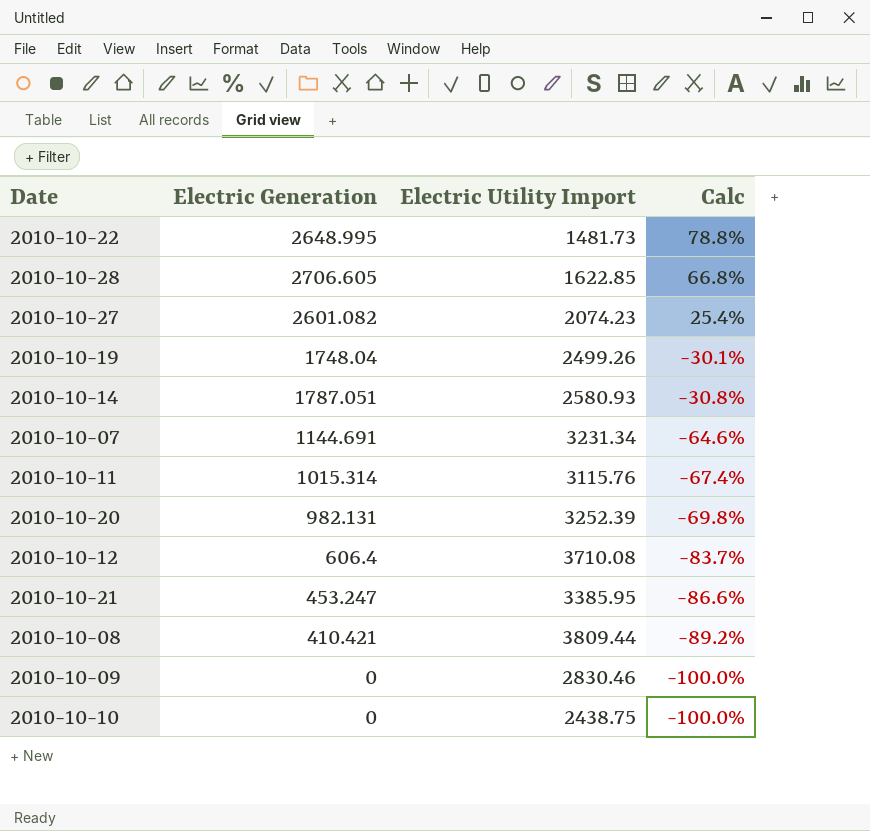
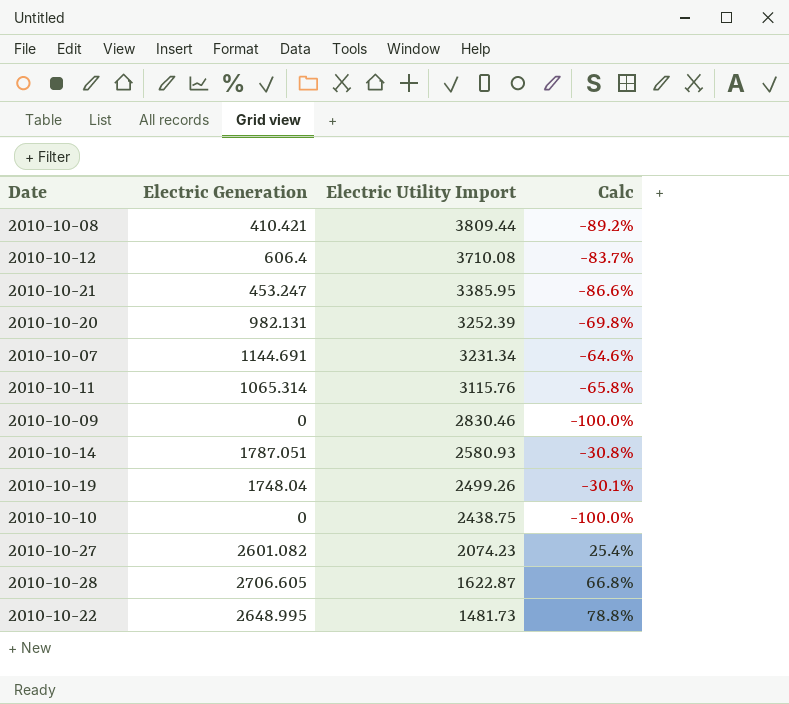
row order: Calc descending -> Electric Utility Import descending
2010-10-11 | Electric Generation: 1015.314 -> 1065.314
2010-10-11 | Calc: -67.4% -> -65.8%
2010-10-28 | Electric Utility Import: 1622.85 -> 1622.87

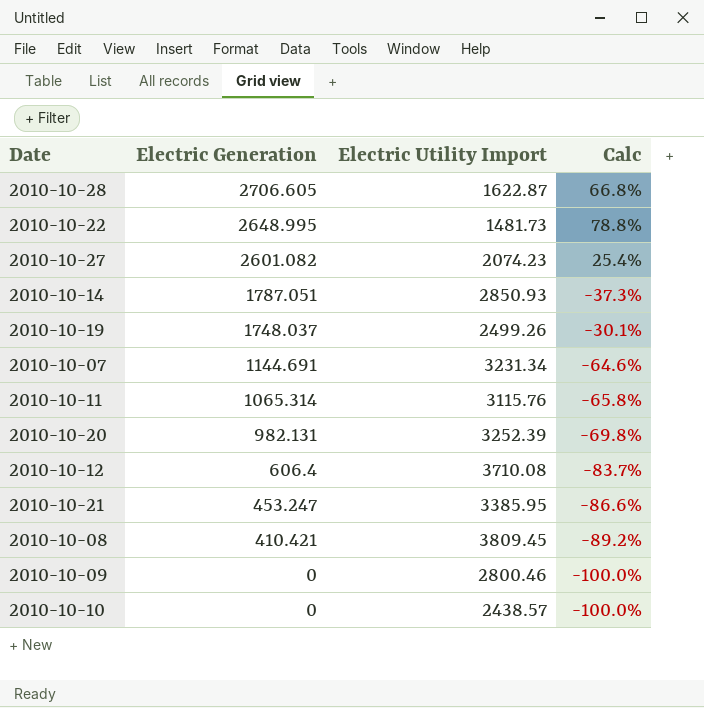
row order: Electric Utility Import descending -> Electric Generation descending
2010-10-14 | Electric Utility Import: 2580.93 -> 2850.93
2010-10-14 | Calc: -30.8% -> -37.3%
2010-10-19 | Electric Generation: 1748.04 -> 1748.037
2010-10-08 | Electric Utility Import: 3809.44 -> 3809.45
2010-10-09 | Electric Utility Import: 2830.46 -> 2800.46
2010-10-10 | Electric Utility Import: 2438.75 -> 2438.57

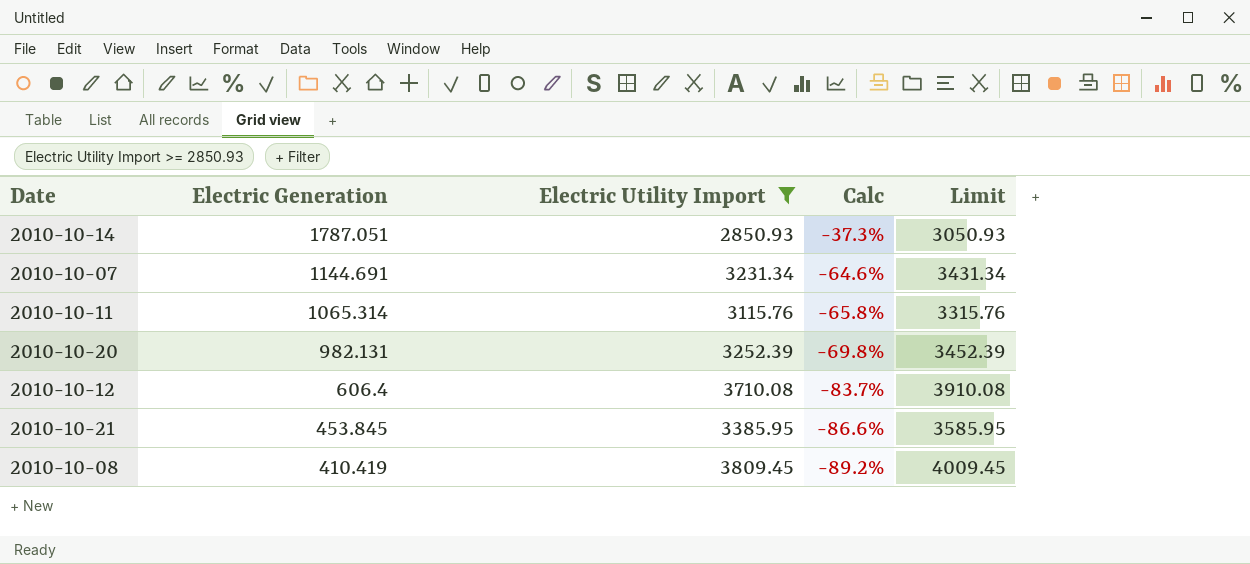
filter: none -> Electric Utility Import >= 2850.93
column Limit | formula: none -> [Electric Utility Import] + 200
2010-10-21 | Electric Generation: 453.247 -> 453.845
2010-10-08 | Electric Generation: 410.421 -> 410.419

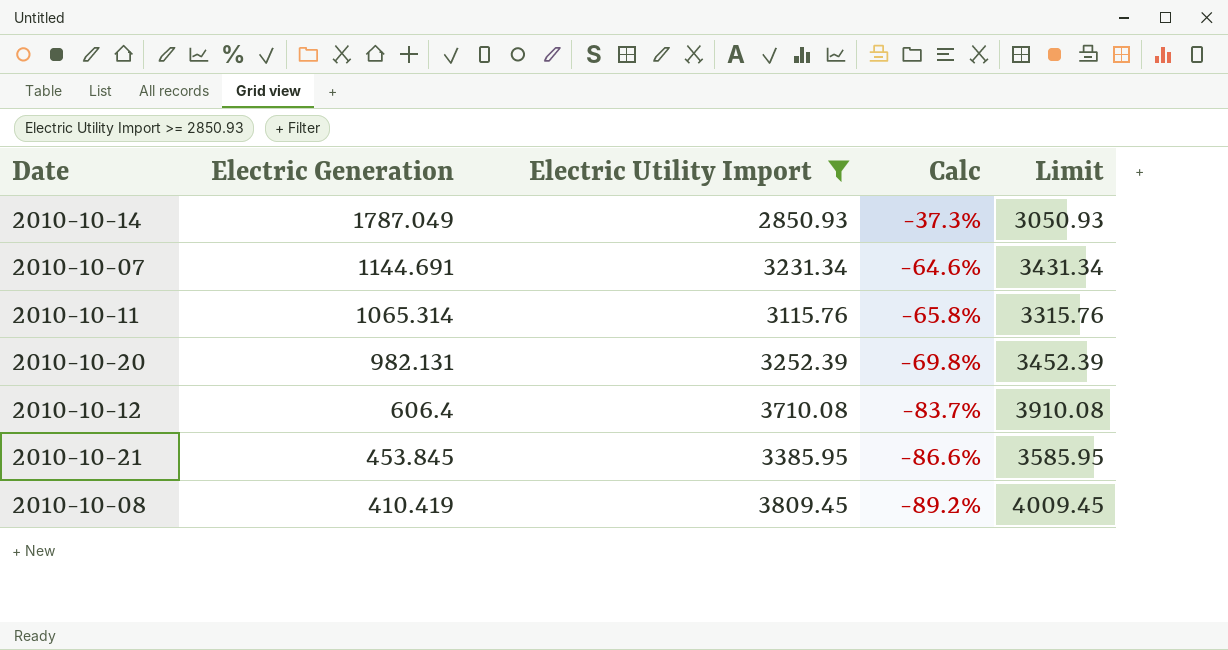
2010-10-14 | Electric Generation: 1787.051 -> 1787.049

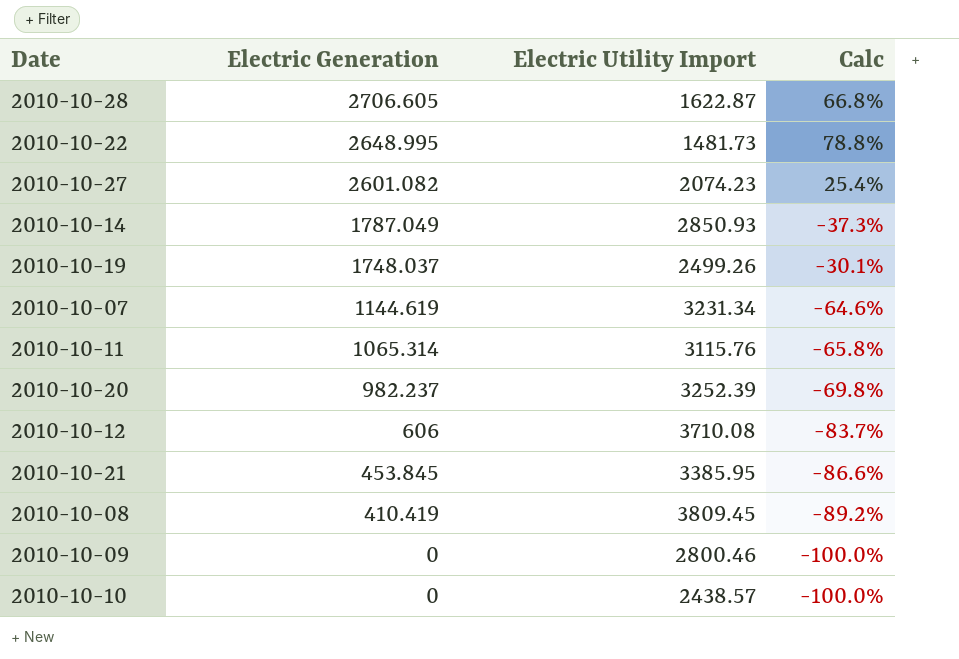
filter: Electric Utility Import >= 2850.93 -> none
column Limit | formula: [Electric Utility Import] + 200 -> none
2010-10-07 | Electric Generation: 1144.691 -> 1144.619
2010-10-20 | Electric Generation: 982.131 -> 982.237
2010-10-12 | Electric Generation: 606.4 -> 606

